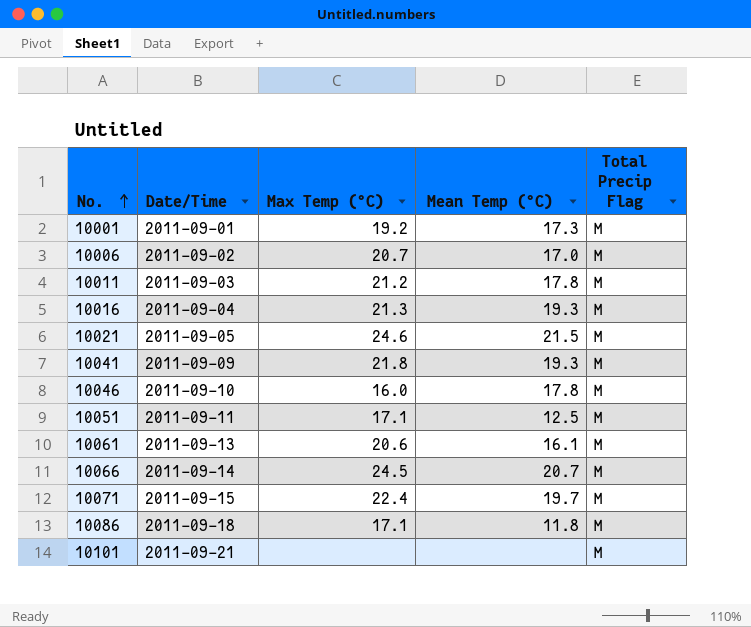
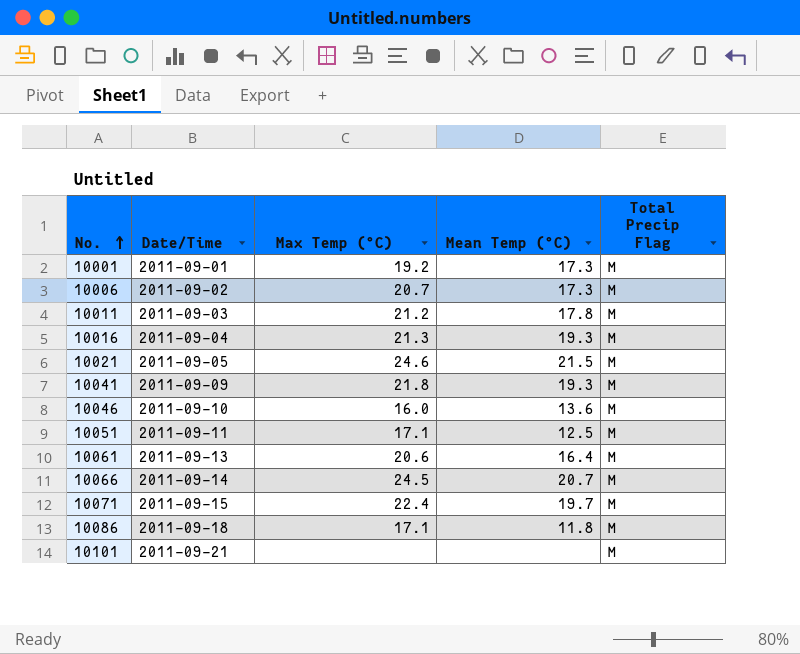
10006 | Mean Temp (°C): 17.0 -> 17.3
10046 | Mean Temp (°C): 17.8 -> 13.6
10061 | Mean Temp (°C): 16.1 -> 16.4

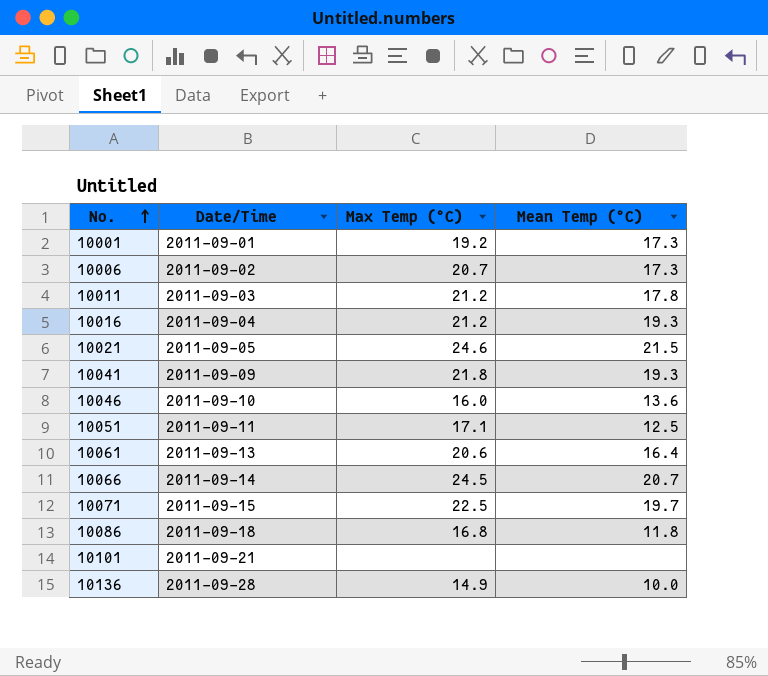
column Total Precip Flag | position: 5 -> none
10016 | Max Temp (°C): 21.3 -> 21.2
10071 | Max Temp (°C): 22.4 -> 22.5
10086 | Max Temp (°C): 17.1 -> 16.8
row 10136: none -> 2011-09-28 | 14.9 | 10.0

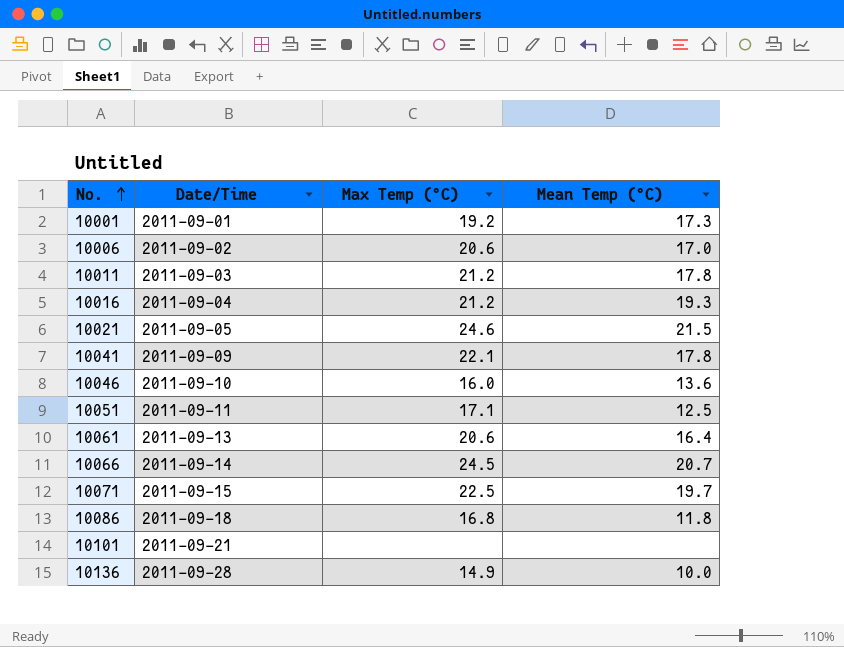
10006 | Max Temp (°C): 20.7 -> 20.6
10006 | Mean Temp (°C): 17.3 -> 17.0
10041 | Max Temp (°C): 21.8 -> 22.1
10041 | Mean Temp (°C): 19.3 -> 17.8

